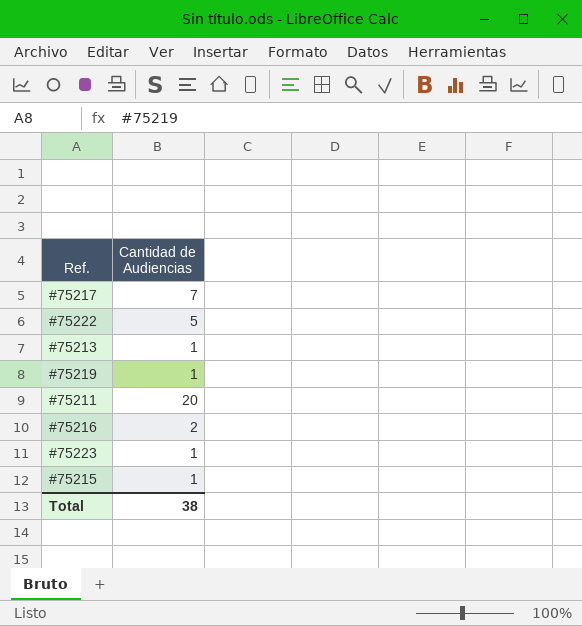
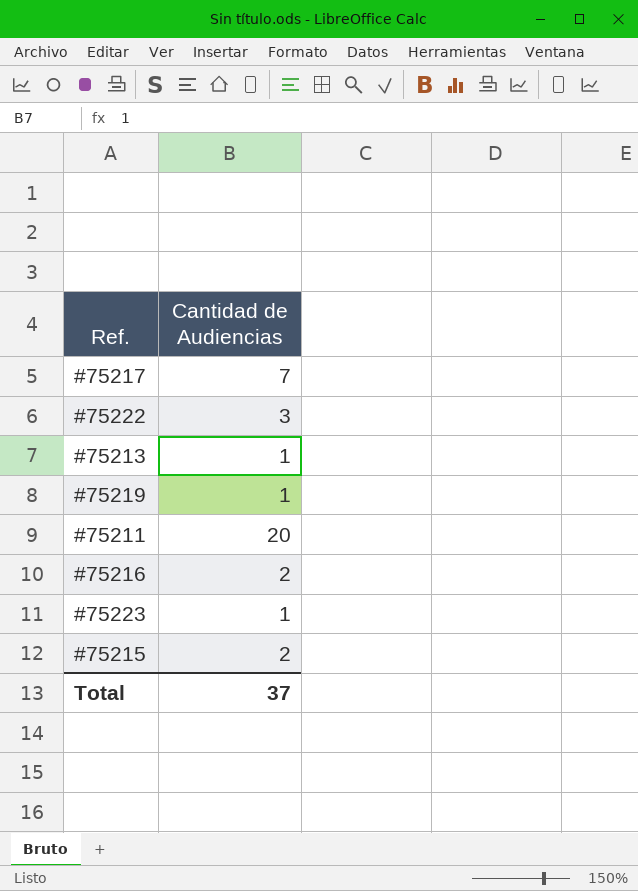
#75222 | Cantidad de Audiencias: 5 -> 3
#75215 | Cantidad de Audiencias: 1 -> 2
Total | Cantidad de Audiencias: 38 -> 37

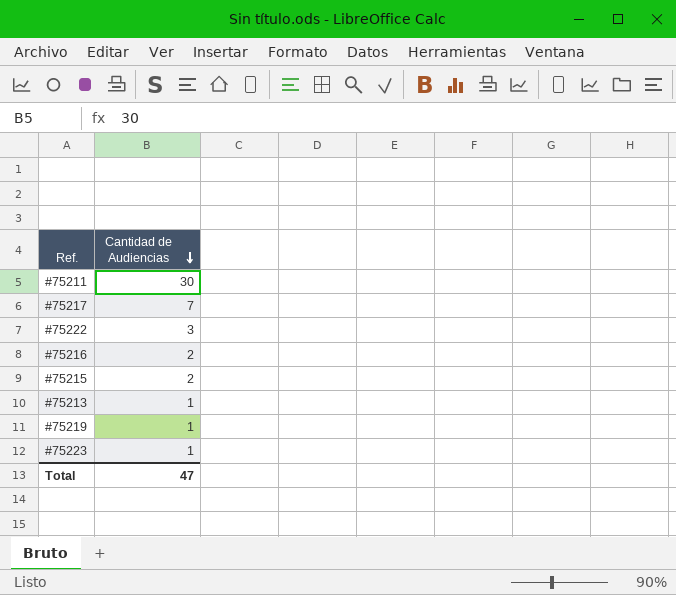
row order: none -> Cantidad de Audiencias descending
#75211 | Cantidad de Audiencias: 20 -> 30
Total | Cantidad de Audiencias: 37 -> 47

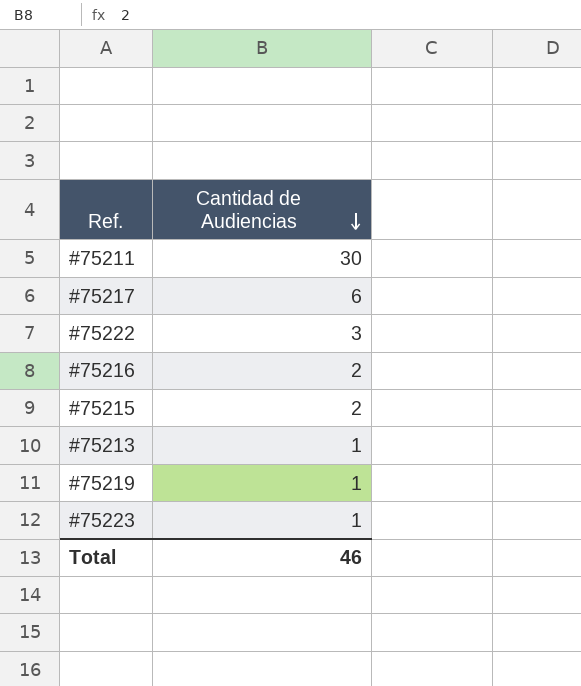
#75217 | Cantidad de Audiencias: 7 -> 6
Total | Cantidad de Audiencias: 47 -> 46

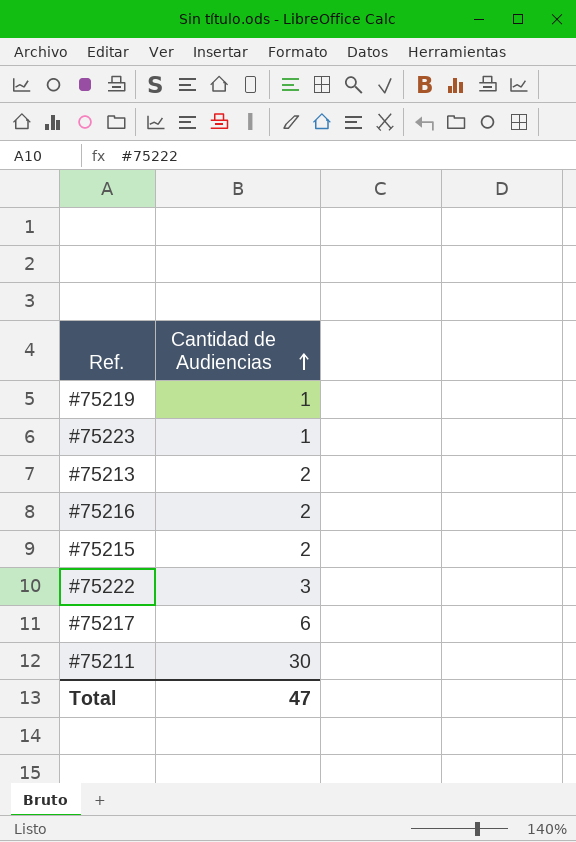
row order: Cantidad de Audiencias descending -> Cantidad de Audiencias ascending
#75213 | Cantidad de Audiencias: 1 -> 2
Total | Cantidad de Audiencias: 46 -> 47

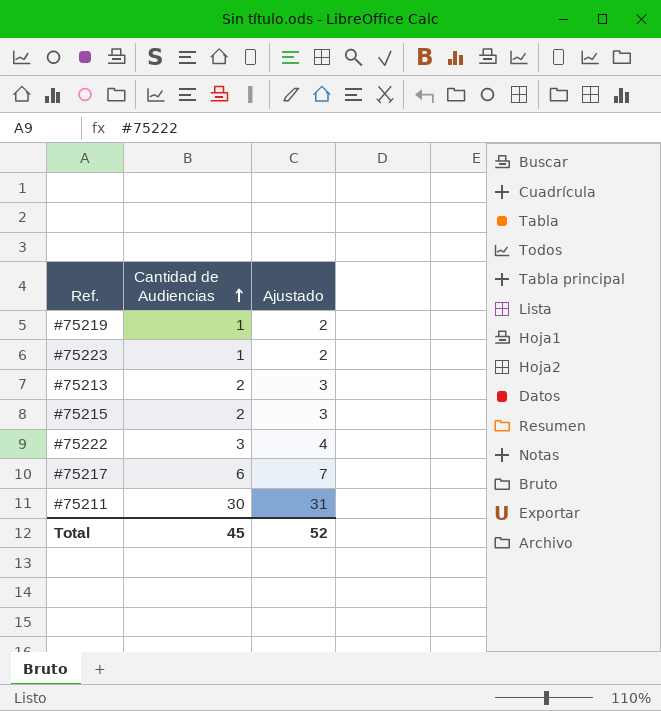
column Ajustado | formula: none -> [Cantidad de Audiencias] + 1
row #75216: 2 -> none
Total | Cantidad de Audiencias: 47 -> 45

